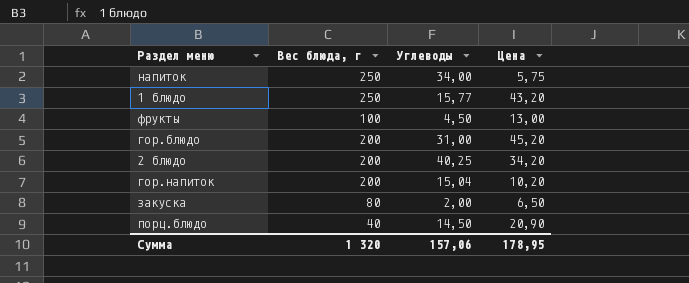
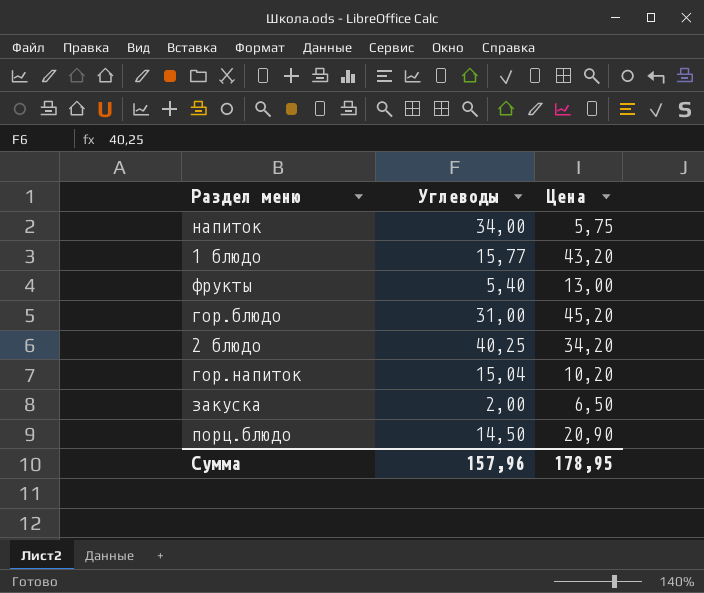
column Вес блюда, г | position: 2 -> none
фрукты | Углеводы: 4,50 -> 5,40
Сумма | Углеводы: 157,06 -> 157,96

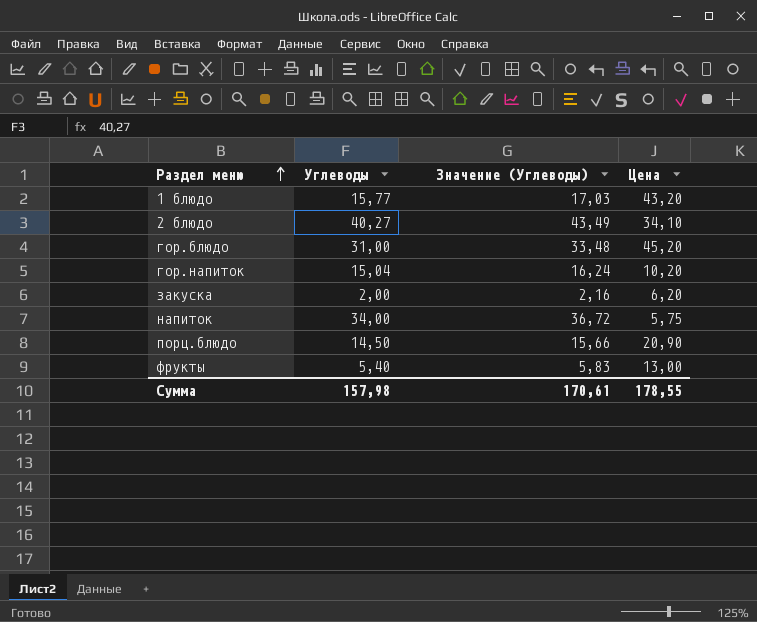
row order: none -> Раздел меню ascending
column Значение (Углеводы) | formula: none -> [Углеводы] * 1,08
2 блюдо | Углеводы: 40,25 -> 40,27
2 блюдо | Цена: 34,20 -> 34,10
закуска | Цена: 6,50 -> 6,20
Сумма | Углеводы: 157,96 -> 157,98
Сумма | Цена: 178,95 -> 178,55

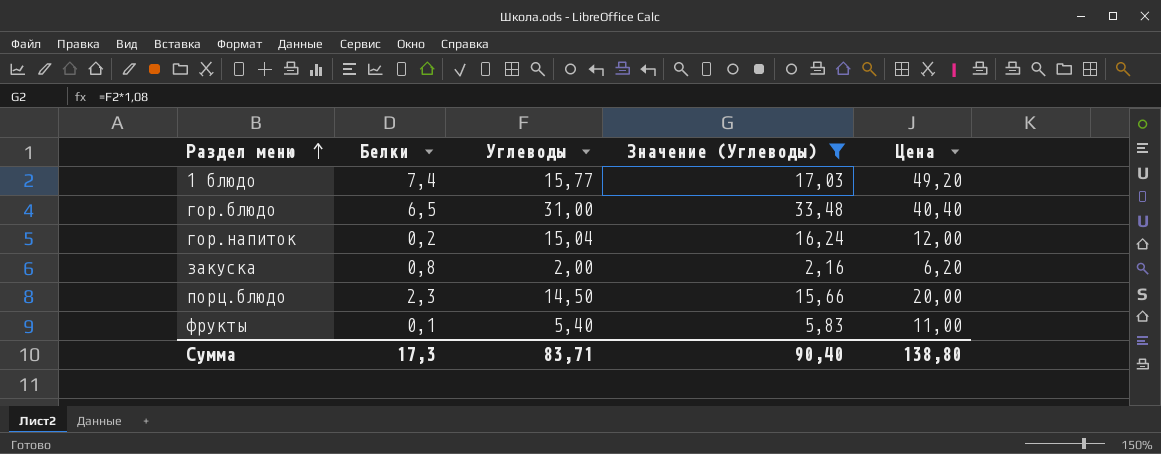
filter: none -> Значение (Углеводы) <= 33,48
column Белки | position: none -> 2
1 блюдо | Цена: 43,20 -> 49,20
гор.блюдо | Цена: 45,20 -> 40,40
гор.напиток | Цена: 10,20 -> 12,00
порц.блюдо | Цена: 20,90 -> 20,00
фрукты | Цена: 13,00 -> 11,00
Сумма | Углеводы: 157,98 -> 83,71
Сумма | Значение (Углеводы): 170,61 -> 90,40
Сумма | Цена: 178,55 -> 138,80

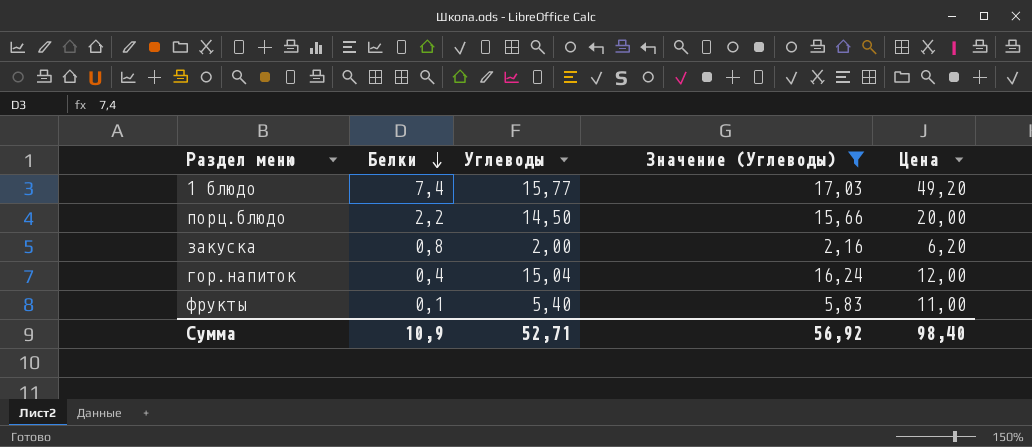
row order: Раздел меню ascending -> Белки descending
row гор.блюдо: 6,5 | 31,00 | 33,48 | 40,40 -> none
порц.блюдо | Белки: 2,3 -> 2,2
гор.напиток | Белки: 0,2 -> 0,4
Сумма | Белки: 17,3 -> 10,9
Сумма | Углеводы: 83,71 -> 52,71
Сумма | Значение (Углеводы): 90,40 -> 56,92
Сумма | Цена: 138,80 -> 98,40

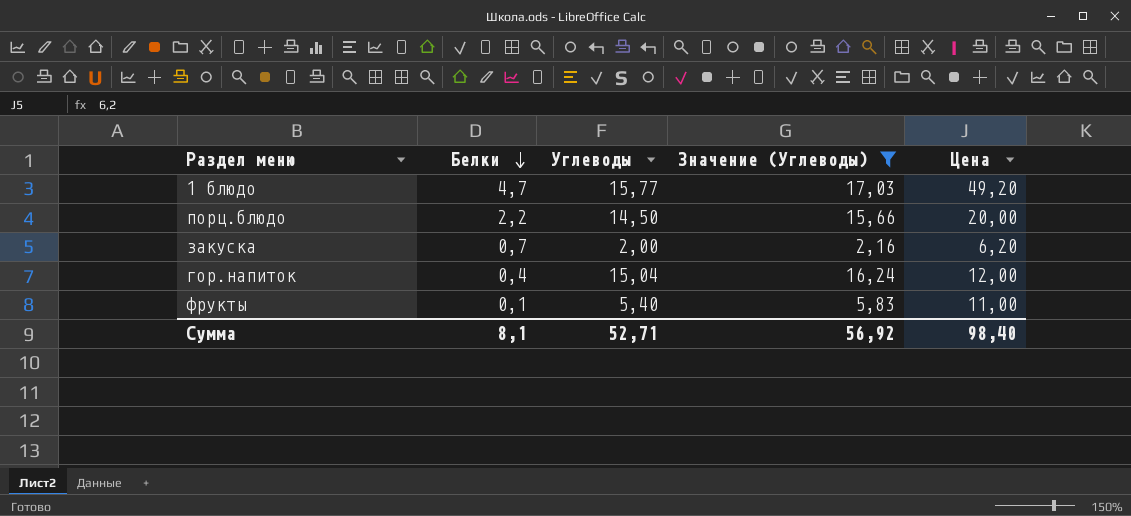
1 блюдо | Белки: 7,4 -> 4,7
закуска | Белки: 0,8 -> 0,7
Сумма | Белки: 10,9 -> 8,1

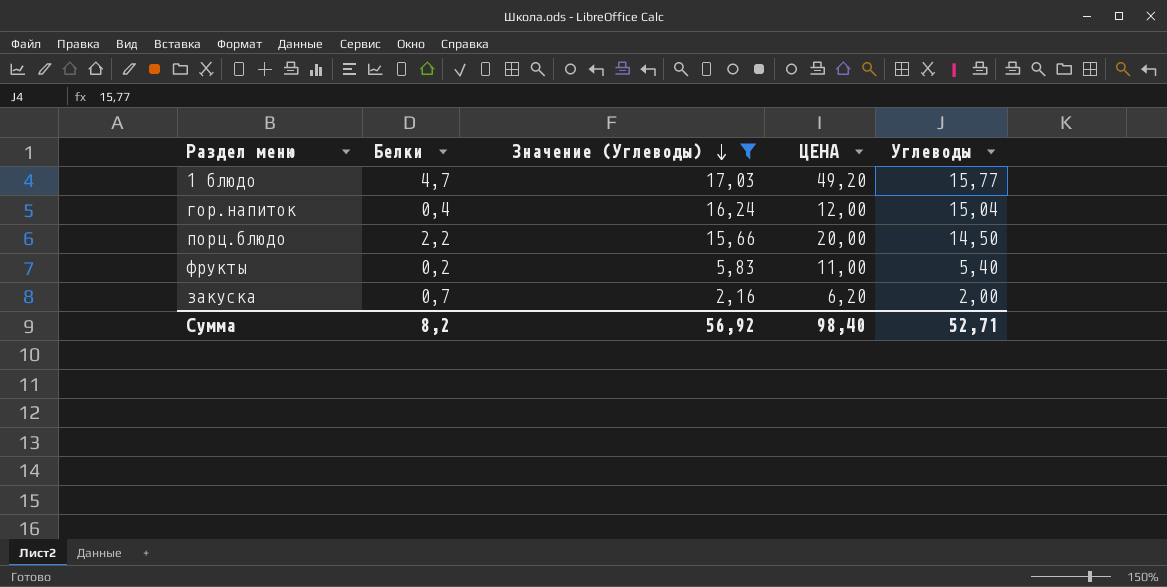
row order: Белки descending -> Значение (Углеводы) descending
column name: Цена -> ЦЕНА
column Углеводы | position: 3 -> 5
фрукты | Белки: 0,1 -> 0,2
Сумма | Белки: 8,1 -> 8,2

